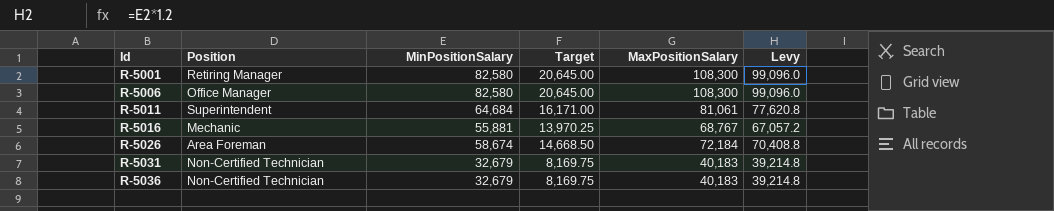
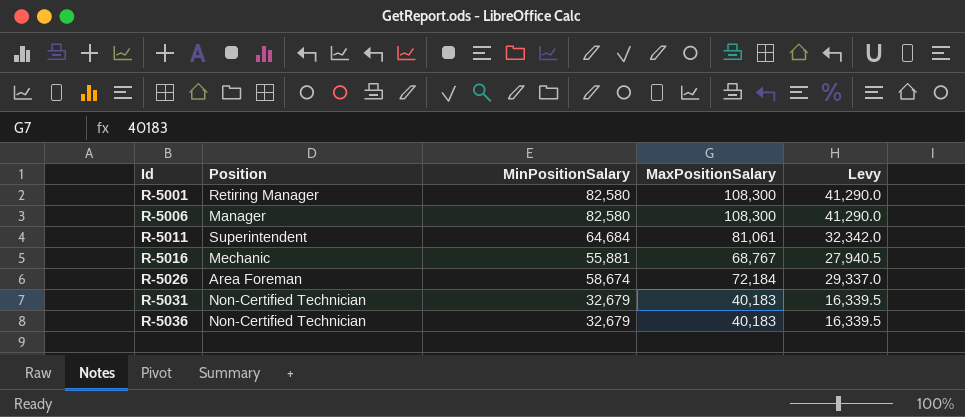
column Target | formula: [MinPositionSalary] * 0.25 -> none
column Levy | formula: [MinPositionSalary] * 1.2 -> [MinPositionSalary] * 0.5
R-5006 | Position: Office Manager -> Manager

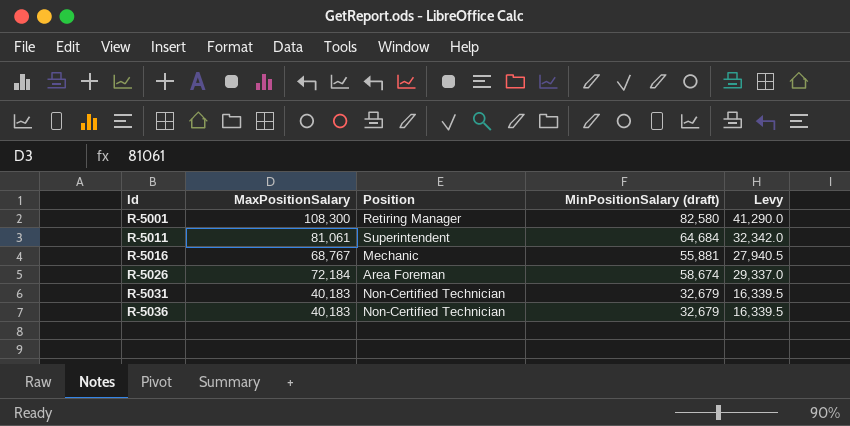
column MaxPositionSalary | position: 4 -> 2
column name: MinPositionSalary -> MinPositionSalary (draft)
row R-5006: Manager | 82,580 | 108,300 | 41,290.0 -> none

